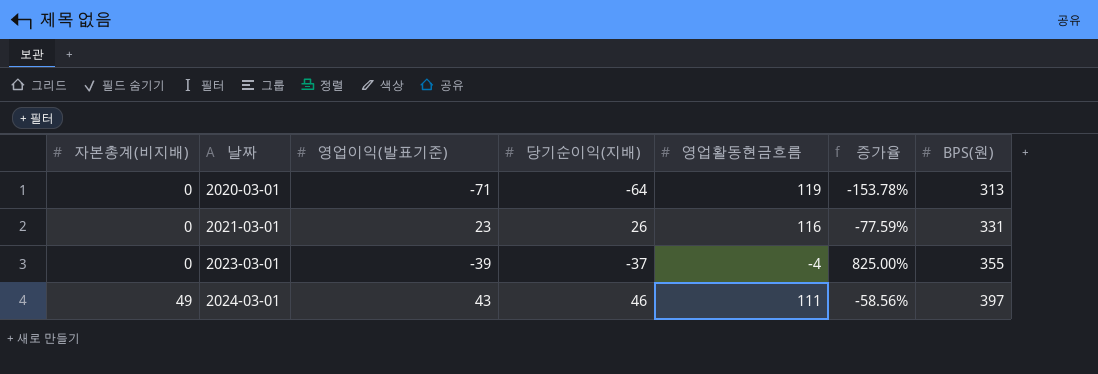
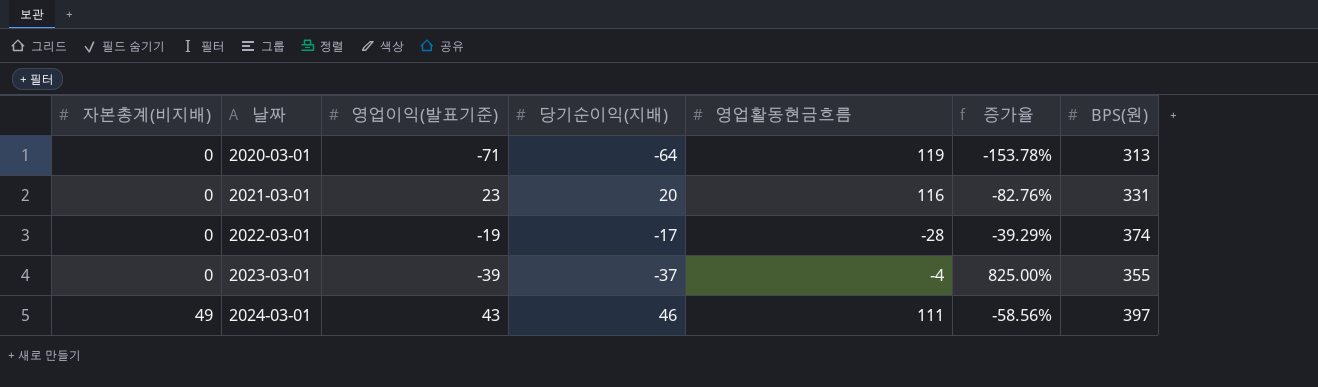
2021-03-01 | 당기순이익(지배): 26 -> 20
2021-03-01 | 증가율: -77.59% -> -82.76%
row 2022-03-01: none -> 0 | -19 | -17 | -28 | -39.29% | 374

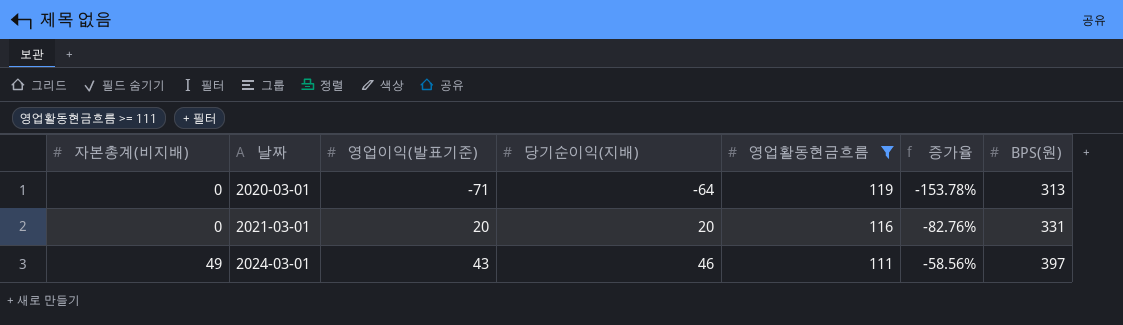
filter: none -> 영업활동현금흐름 >= 111
2021-03-01 | 영업이익(발표기준): 23 -> 20

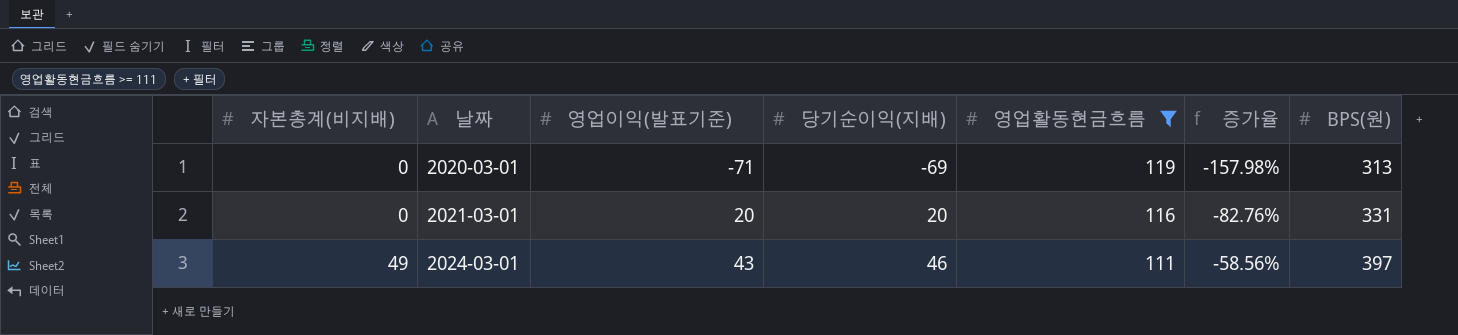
2020-03-01 | 당기순이익(지배): -64 -> -69
2020-03-01 | 증가율: -153.78% -> -157.98%

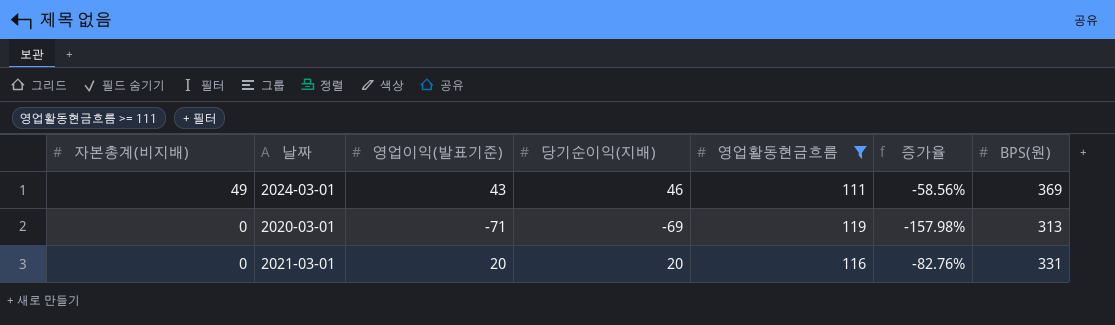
row order: 자본총계(비지배) ascending -> 자본총계(비지배) descending
2024-03-01 | BPS(원): 397 -> 369

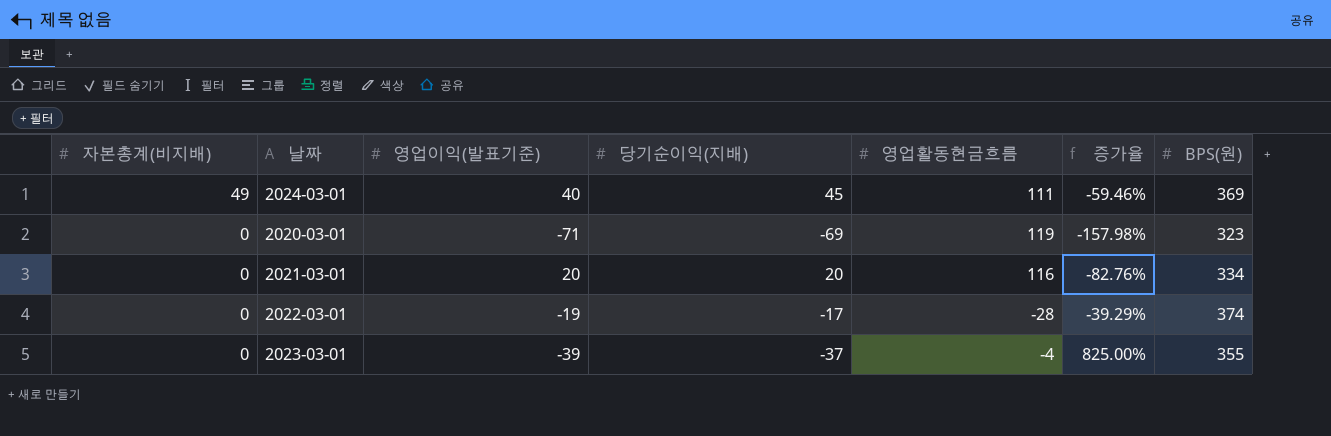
filter: 영업활동현금흐름 >= 111 -> none
2024-03-01 | 영업이익(발표기준): 43 -> 40
2024-03-01 | 당기순이익(지배): 46 -> 45
2024-03-01 | 증가율: -58.56% -> -59.46%
2020-03-01 | BPS(원): 313 -> 323
2021-03-01 | BPS(원): 331 -> 334

